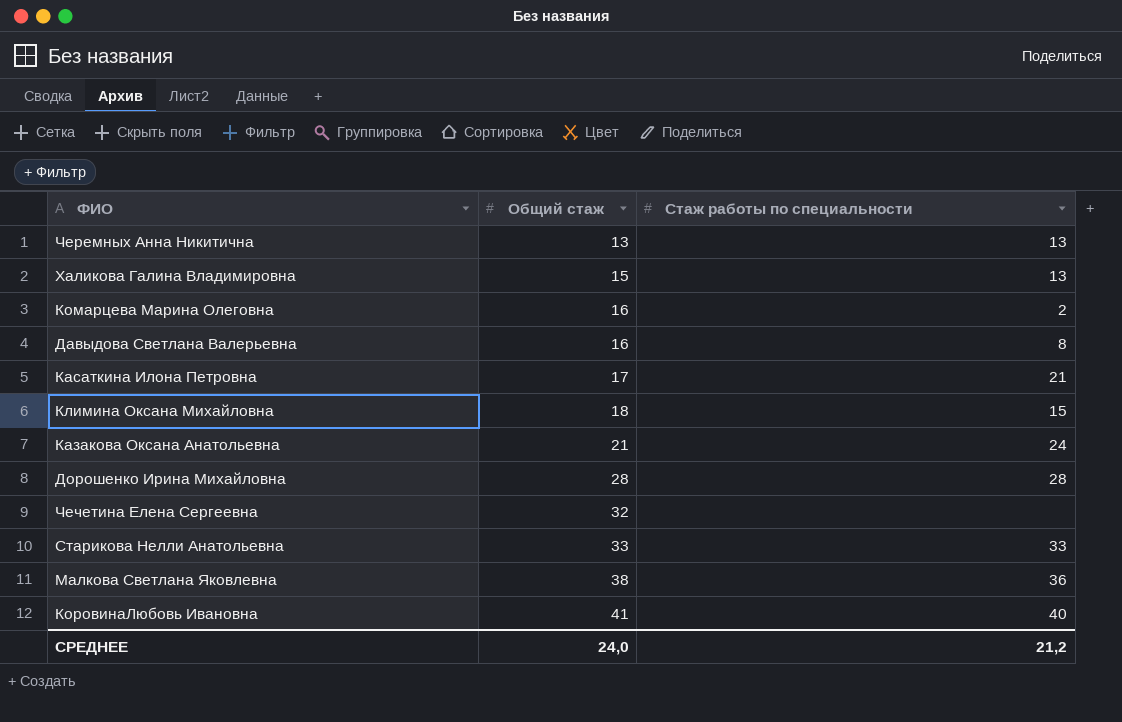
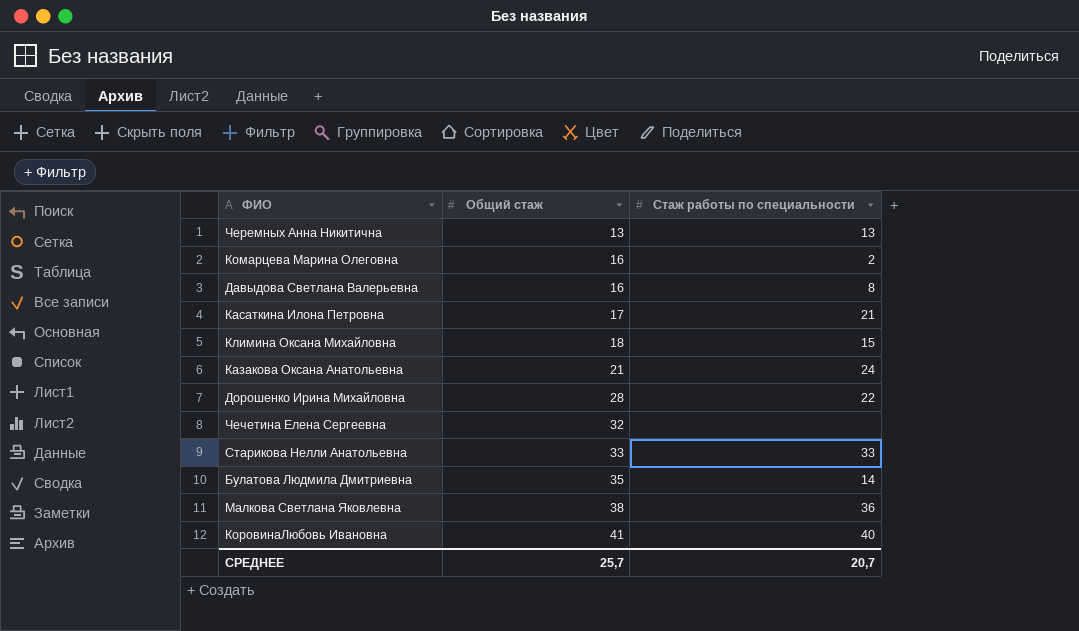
row Халикова Галина Владимировна: 15 | 13 -> none
Дорошенко Ирина Михайловна | Стаж работы по специальности: 28 -> 22
row Булатова Людмила Дмитриевна: none -> 35 | 14
СРЕДНЕЕ | Общий стаж: 24,0 -> 25,7
СРЕДНЕЕ | Стаж работы по специальности: 21,2 -> 20,7

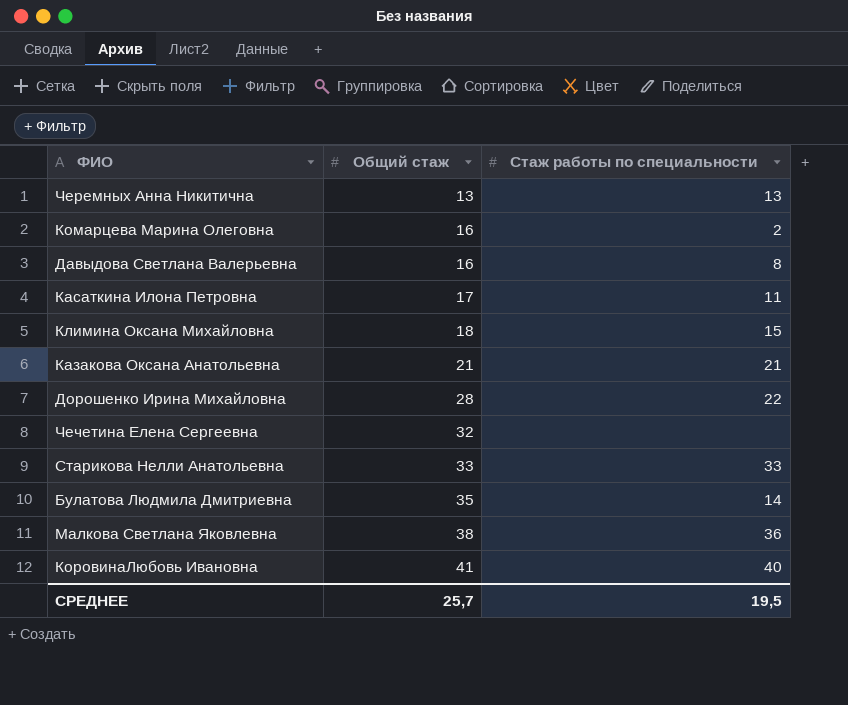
Касаткина Илона Петровна | Стаж работы по специальности: 21 -> 11
Казакова Оксана Анатольевна | Стаж работы по специальности: 24 -> 21
СРЕДНЕЕ | Стаж работы по специальности: 20,7 -> 19,5

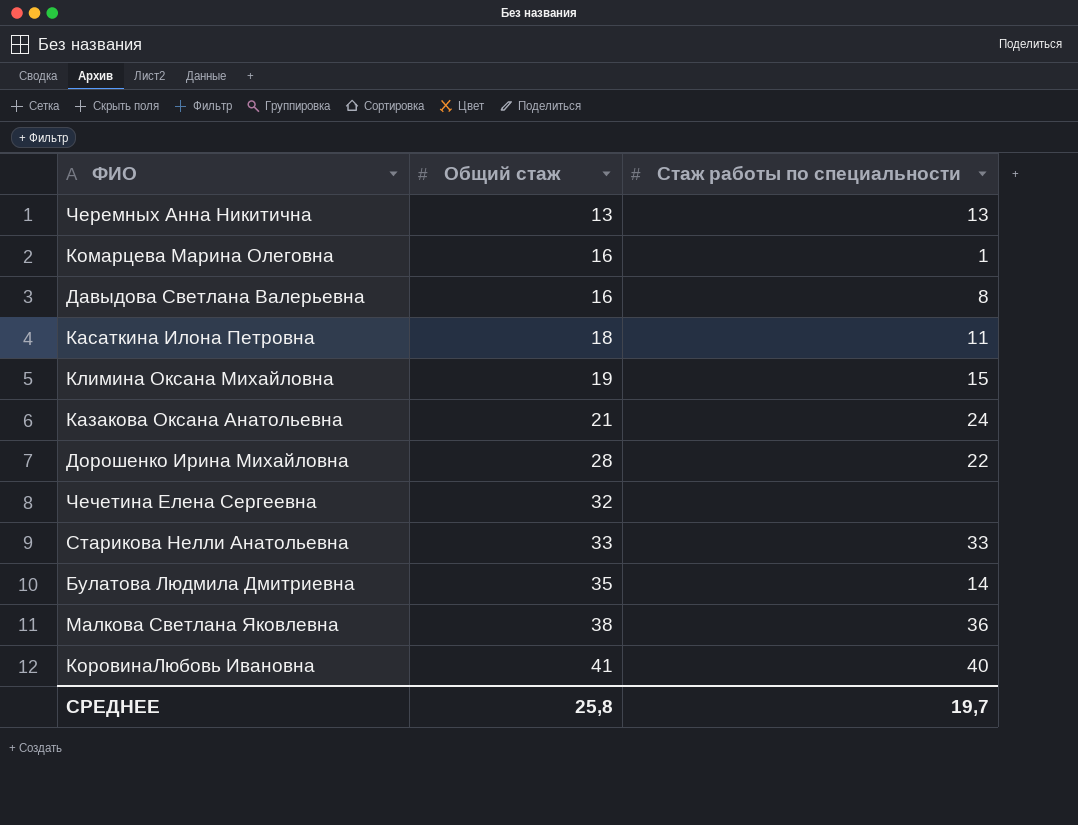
Комарцева Марина Олеговна | Стаж работы по специальности: 2 -> 1
Касаткина Илона Петровна | Общий стаж: 17 -> 18
Климина Оксана Михайловна | Общий стаж: 18 -> 19
Казакова Оксана Анатольевна | Стаж работы по специальности: 21 -> 24
СРЕДНЕЕ | Общий стаж: 25,7 -> 25,8
СРЕДНЕЕ | Стаж работы по специальности: 19,5 -> 19,7

